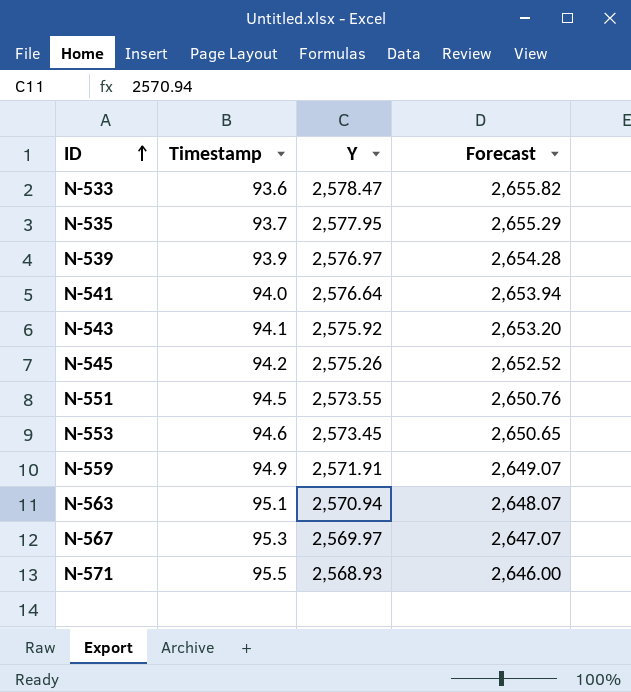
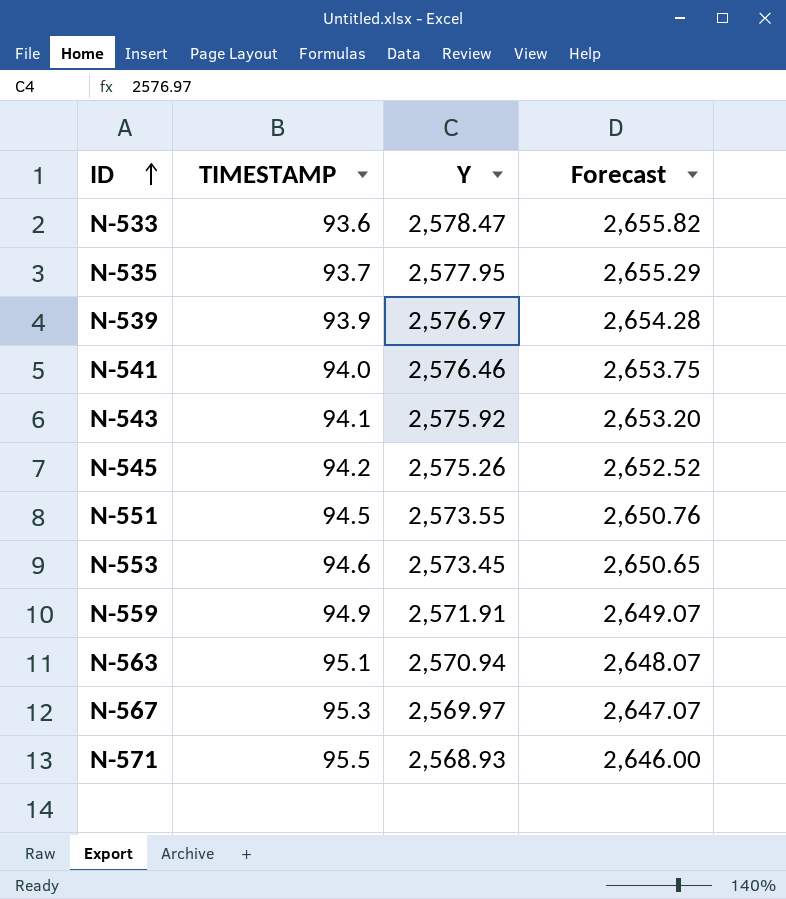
column name: Timestamp -> TIMESTAMP
N-541 | Y: 2,576.64 -> 2,576.46
N-541 | Forecast: 2,653.94 -> 2,653.75

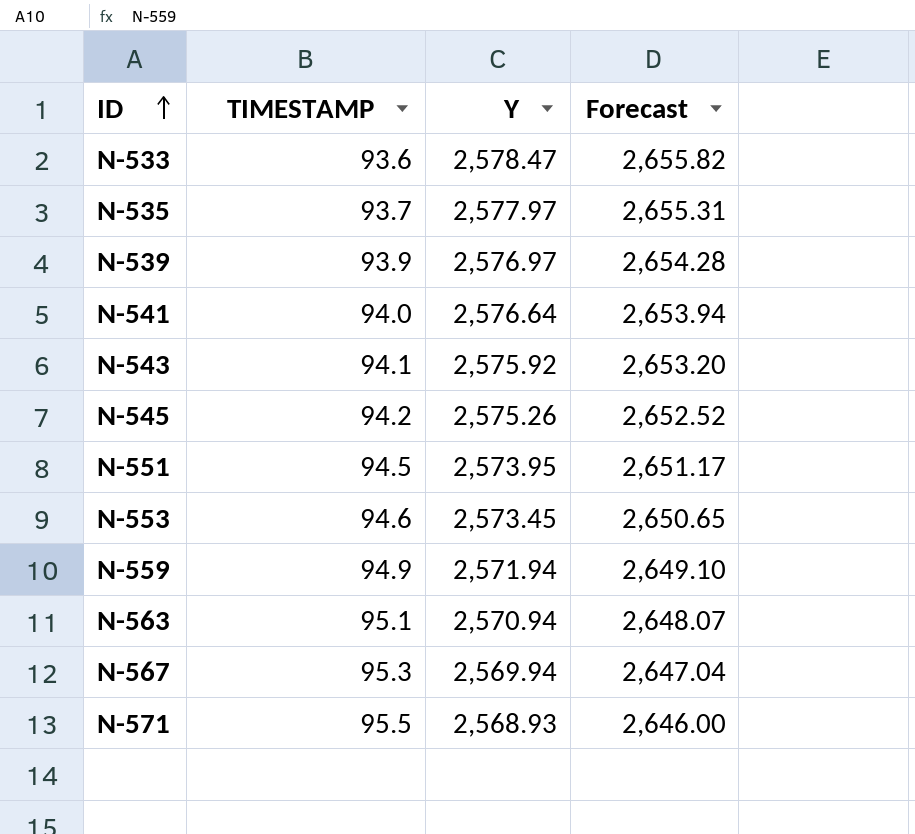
N-535 | Y: 2,577.95 -> 2,577.97
N-535 | Forecast: 2,655.29 -> 2,655.31
N-541 | Y: 2,576.46 -> 2,576.64
N-541 | Forecast: 2,653.75 -> 2,653.94
N-551 | Y: 2,573.55 -> 2,573.95
N-551 | Forecast: 2,650.76 -> 2,651.17
N-559 | Y: 2,571.91 -> 2,571.94
N-559 | Forecast: 2,649.07 -> 2,649.10
N-567 | Y: 2,569.97 -> 2,569.94
N-567 | Forecast: 2,647.07 -> 2,647.04

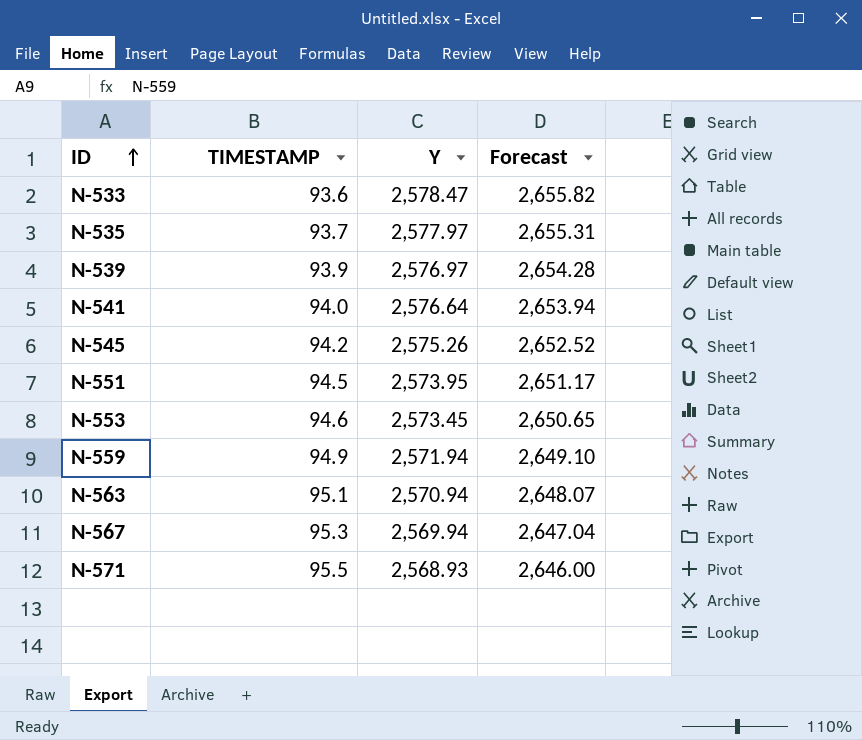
row N-543: 94.1 | 2,575.92 | 2,653.20 -> none

